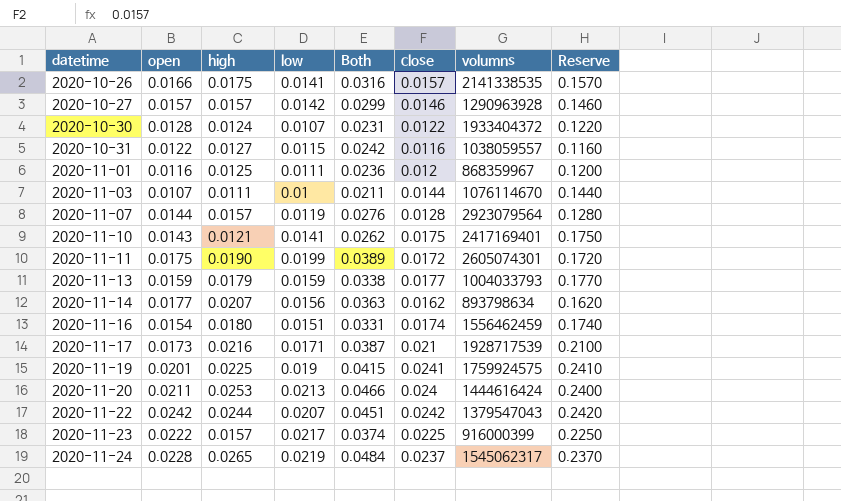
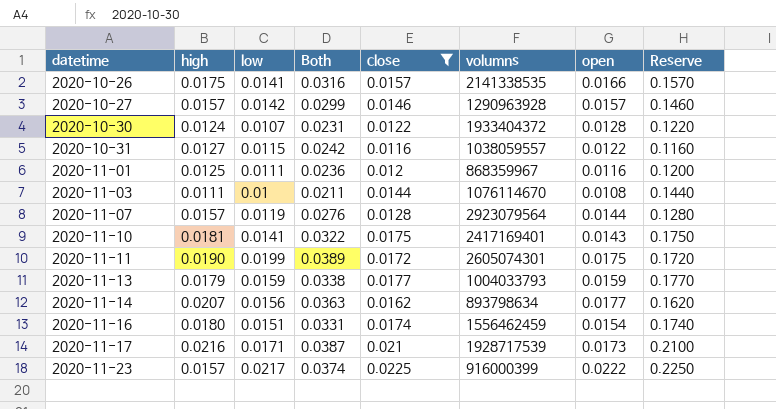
filter: none -> close <= 0.0225
column open | position: 2 -> 7
2020-11-03 | open: 0.0107 -> 0.0108
2020-11-10 | high: 0.0121 -> 0.0181
2020-11-10 | Both: 0.0262 -> 0.0322

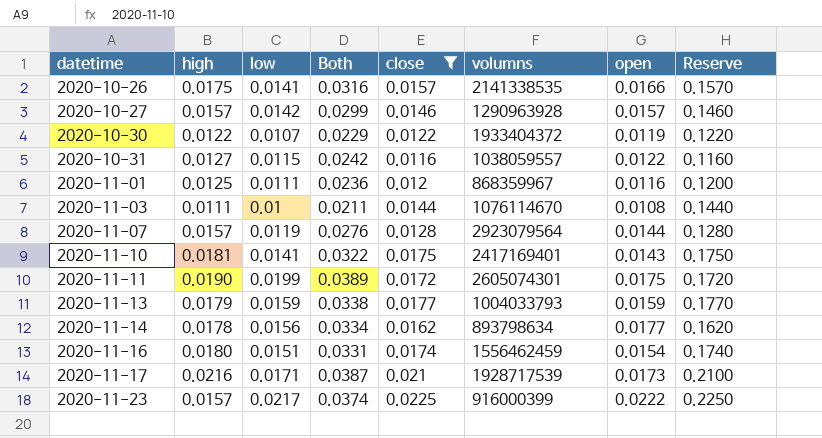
2020-10-30 | high: 0.0124 -> 0.0122
2020-10-30 | Both: 0.0231 -> 0.0229
2020-10-30 | open: 0.0128 -> 0.0119
2020-11-14 | high: 0.0207 -> 0.0178
2020-11-14 | Both: 0.0363 -> 0.0334

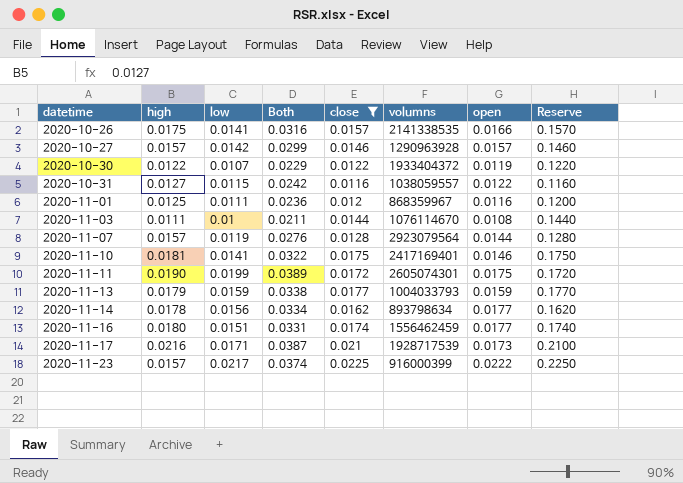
2020-11-10 | open: 0.0143 -> 0.0146
2020-11-16 | open: 0.0154 -> 0.0177

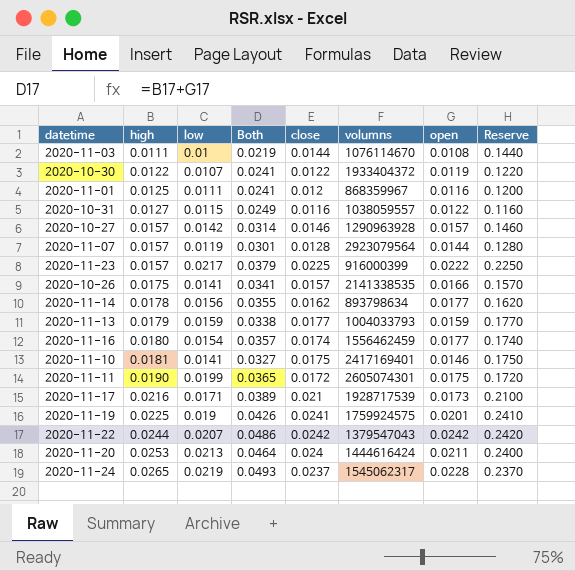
filter: close <= 0.0225 -> none
row order: datetime ascending -> high ascending
column Both | formula: [high] + [low] -> [high] + [open]
2020-11-16 | low: 0.0151 -> 0.0154

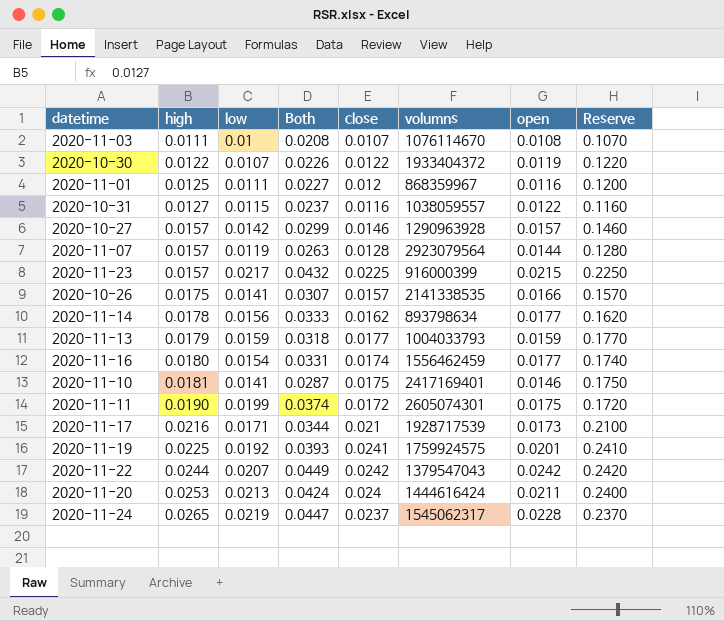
column Both | formula: [high] + [open] -> [low] + [open]
2020-11-03 | close: 0.0144 -> 0.0107
2020-11-03 | Reserve: 0.1440 -> 0.1070
2020-11-23 | open: 0.0222 -> 0.0215
2020-11-19 | low: 0.019 -> 0.0192

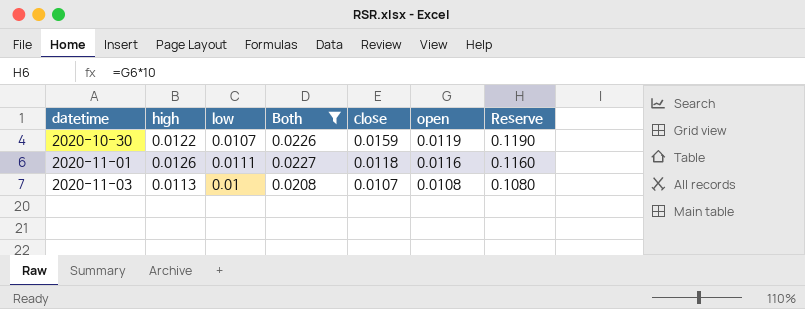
filter: none -> Both <= 0.0227
row order: high ascending -> datetime ascending
column volumns | position: 6 -> none
column Reserve | formula: [close] * 10 -> [open] * 10
2020-10-30 | close: 0.0122 -> 0.0159
2020-11-01 | high: 0.0125 -> 0.0126
2020-11-01 | close: 0.012 -> 0.0118
2020-11-03 | high: 0.0111 -> 0.0113

